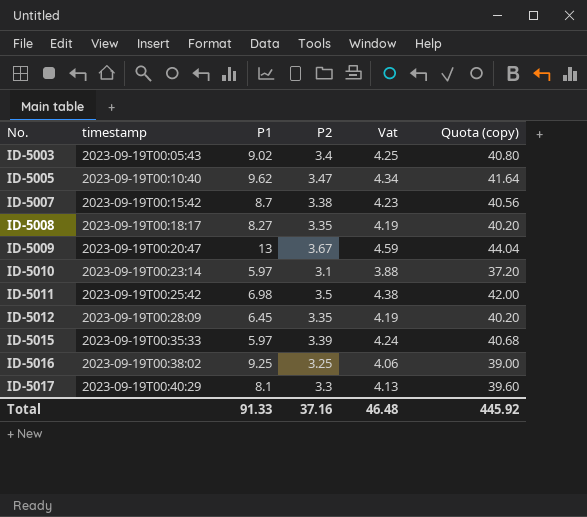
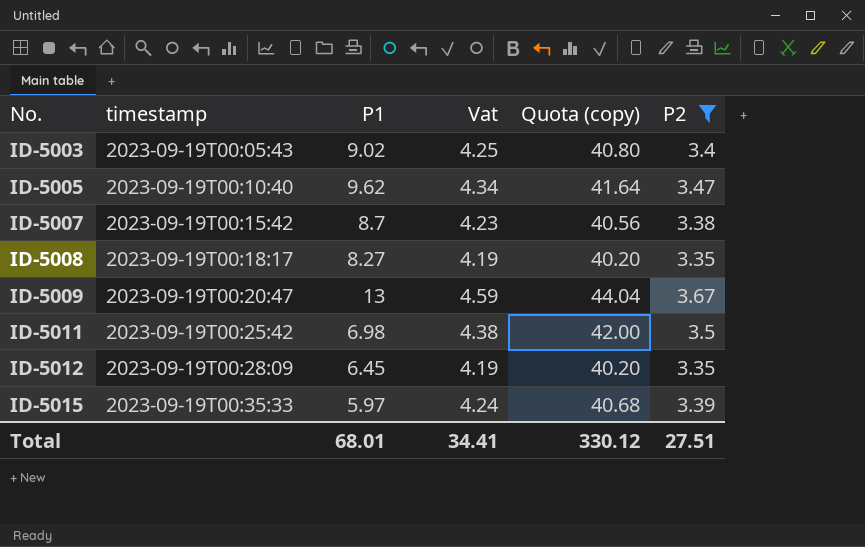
filter: none -> P2 >= 3.35
column P2 | position: 4 -> 6
Total | P1: 91.33 -> 68.01
Total | Vat: 46.48 -> 34.41
Total | Quota (copy): 445.92 -> 330.12
Total | P2: 37.16 -> 27.51

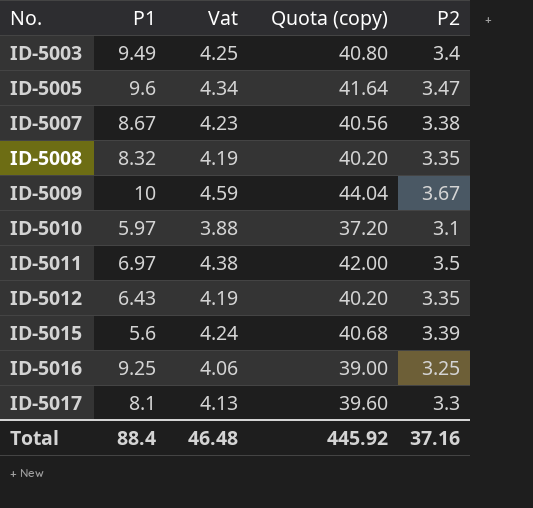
filter: P2 >= 3.35 -> none
column timestamp | position: 2 -> none
ID-5003 | P1: 9.02 -> 9.49
ID-5005 | P1: 9.62 -> 9.6
ID-5007 | P1: 8.7 -> 8.67
ID-5008 | P1: 8.27 -> 8.32
ID-5009 | P1: 13 -> 10
ID-5011 | P1: 6.98 -> 6.97
ID-5012 | P1: 6.45 -> 6.43
ID-5015 | P1: 5.97 -> 5.6
Total | P1: 68.01 -> 88.4
Total | Vat: 34.41 -> 46.48
Total | Quota (copy): 330.12 -> 445.92
Total | P2: 27.51 -> 37.16

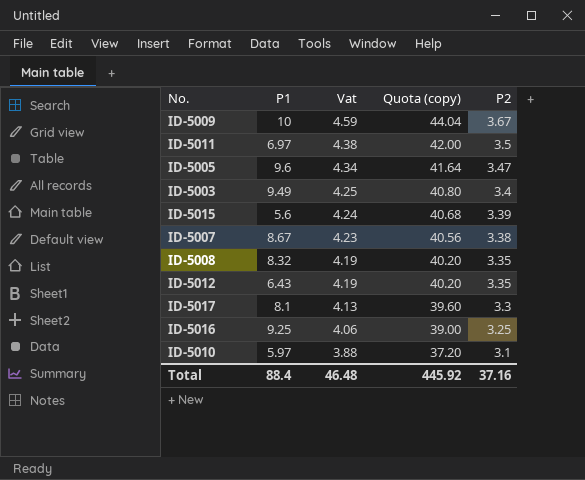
row order: No. ascending -> Vat descending

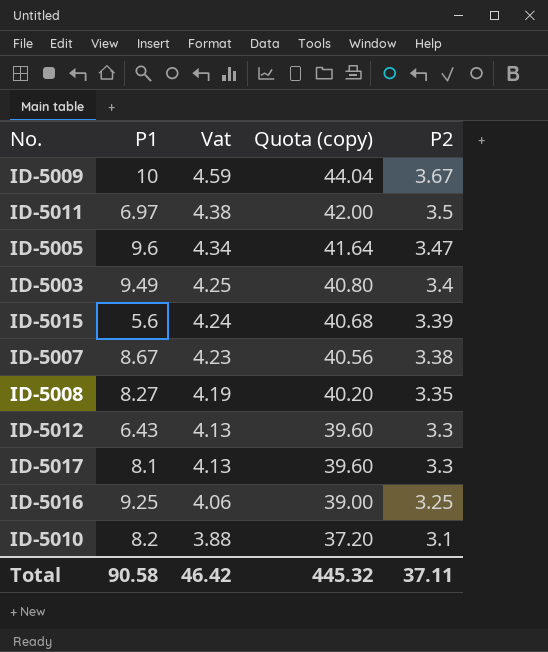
ID-5008 | P1: 8.32 -> 8.27
ID-5012 | Vat: 4.19 -> 4.13
ID-5012 | Quota (copy): 40.20 -> 39.60
ID-5012 | P2: 3.35 -> 3.3
ID-5010 | P1: 5.97 -> 8.2
Total | P1: 88.4 -> 90.58
Total | Vat: 46.48 -> 46.42
Total | Quota (copy): 445.92 -> 445.32
Total | P2: 37.16 -> 37.11

